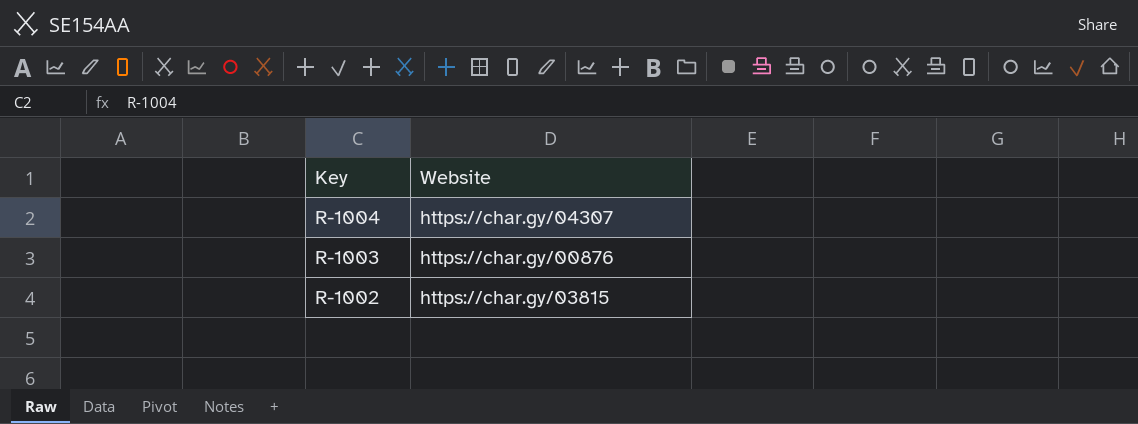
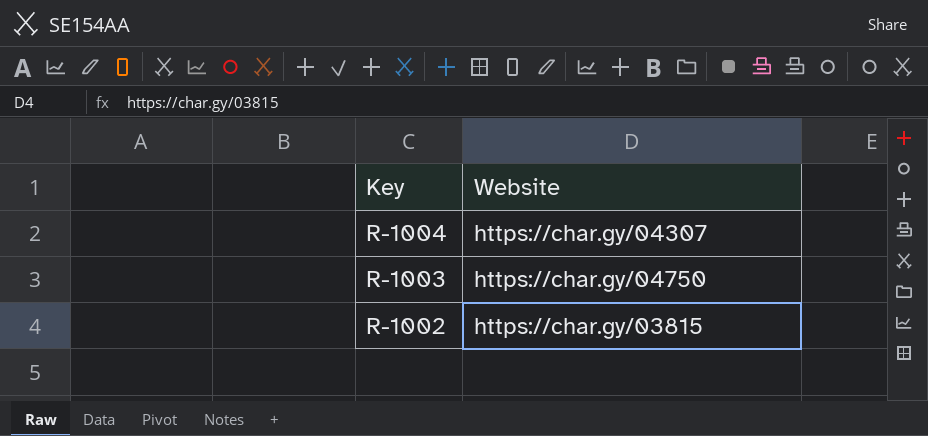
R-1003 | Website: https://char.gy/00876 -> https://char.gy/04750

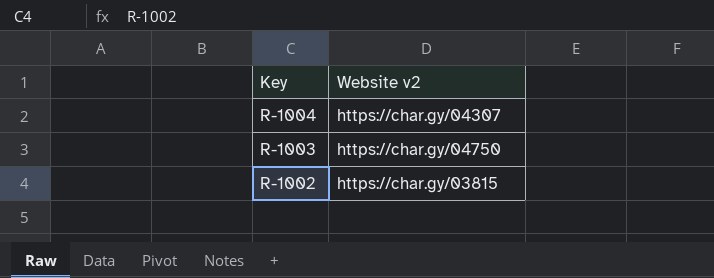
column name: Website -> Website v2

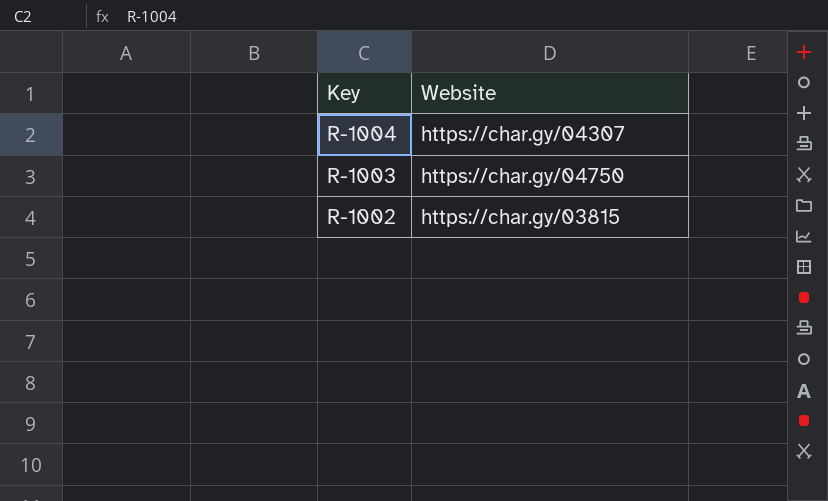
column name: Website v2 -> Website

